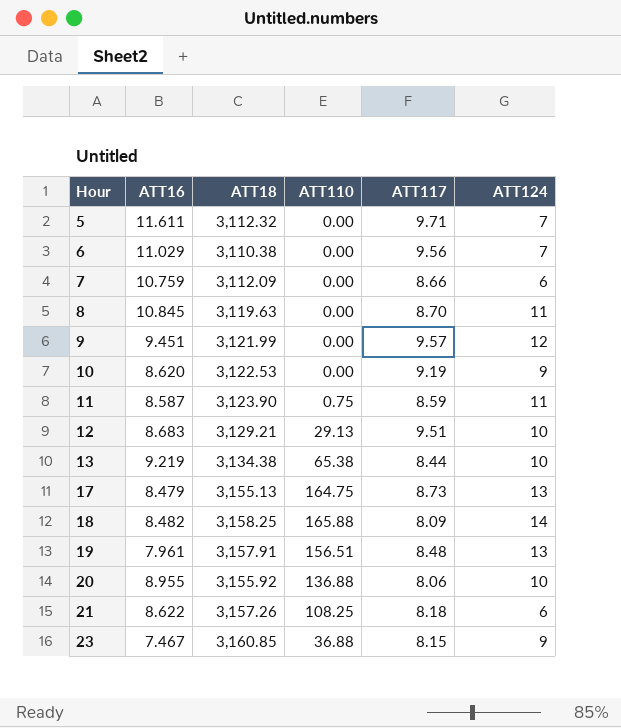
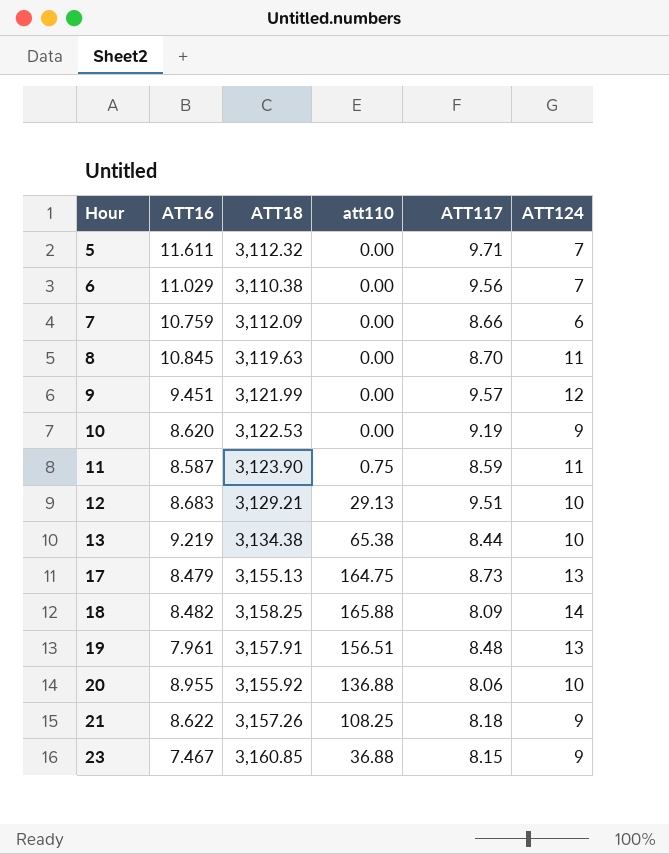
column name: ATT110 -> att110
21 | ATT124: 6 -> 9

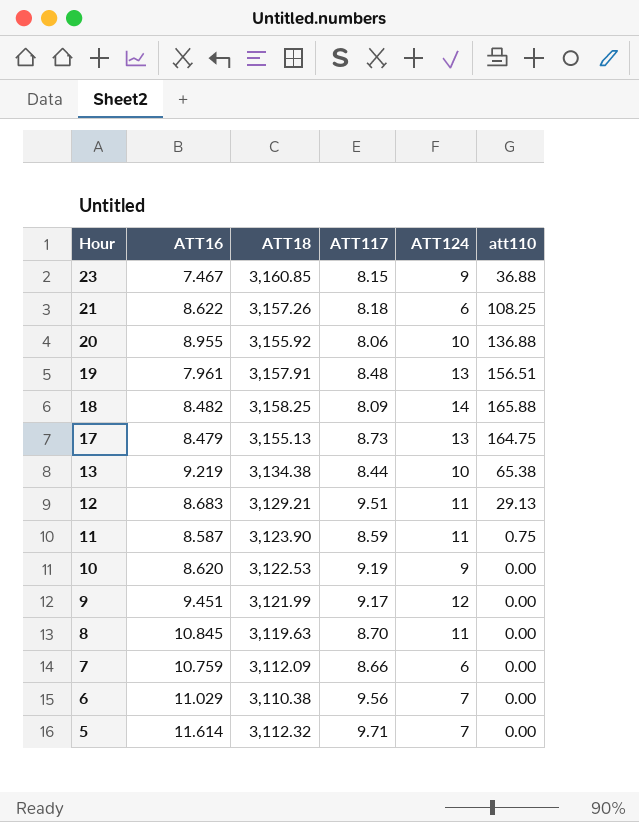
row order: Hour ascending -> Hour descending
column att110 | position: 4 -> 6
21 | ATT124: 9 -> 6
12 | ATT124: 10 -> 11
9 | ATT117: 9.57 -> 9.17
5 | ATT16: 11.611 -> 11.614

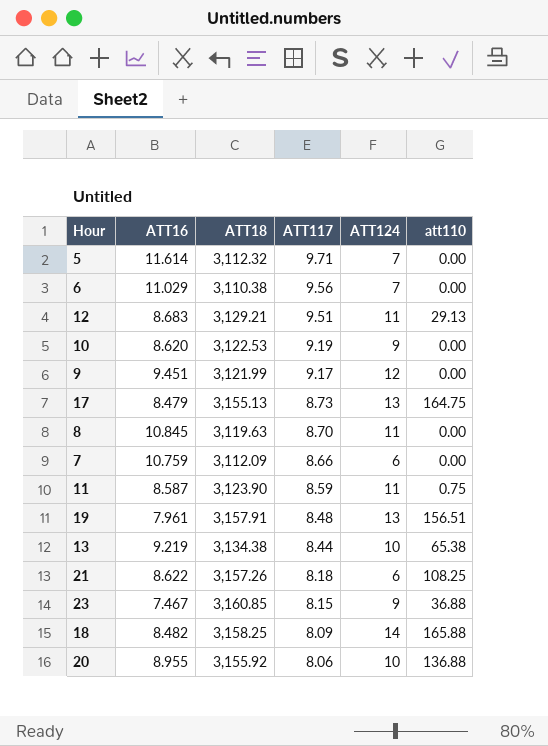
row order: Hour descending -> ATT117 descending

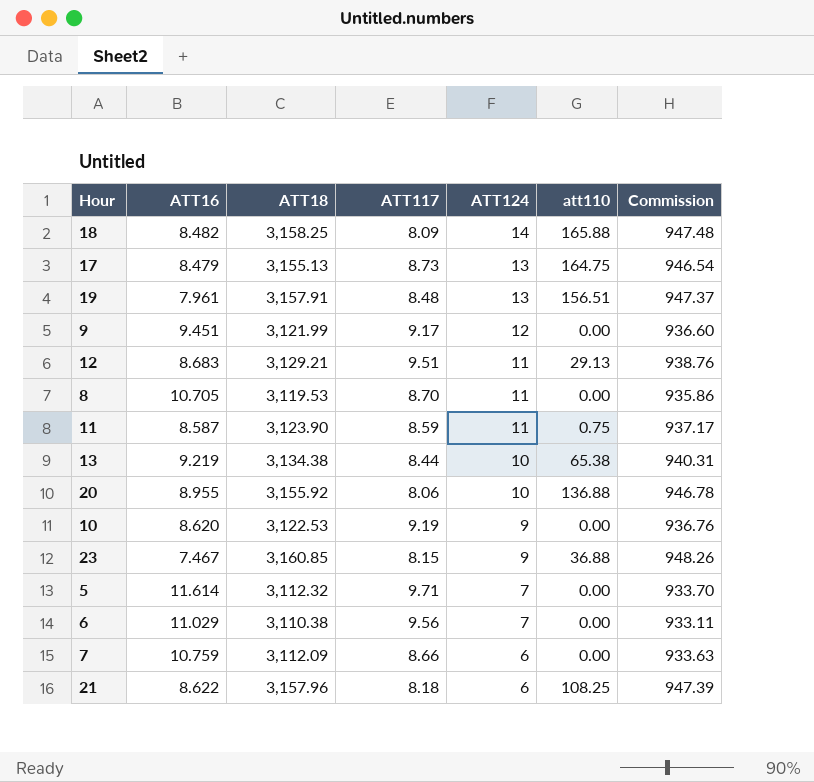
row order: ATT117 descending -> ATT124 descending
column Commission | formula: none -> [ATT18] * 0.3
8 | ATT16: 10.845 -> 10.705
8 | ATT18: 3,119.63 -> 3,119.53
21 | ATT18: 3,157.26 -> 3,157.96

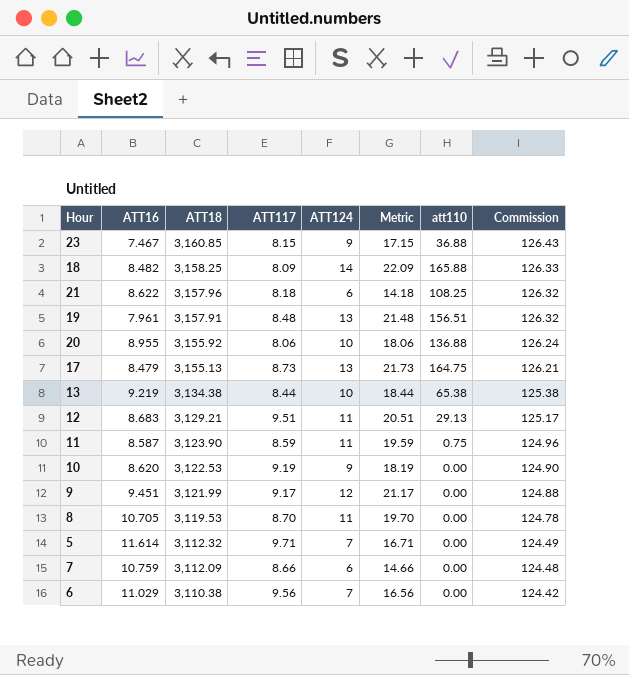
row order: ATT124 descending -> ATT18 descending
column Metric | formula: none -> [ATT117] + [ATT124]
column Commission | formula: [ATT18] * 0.3 -> [ATT18] * 0.04

